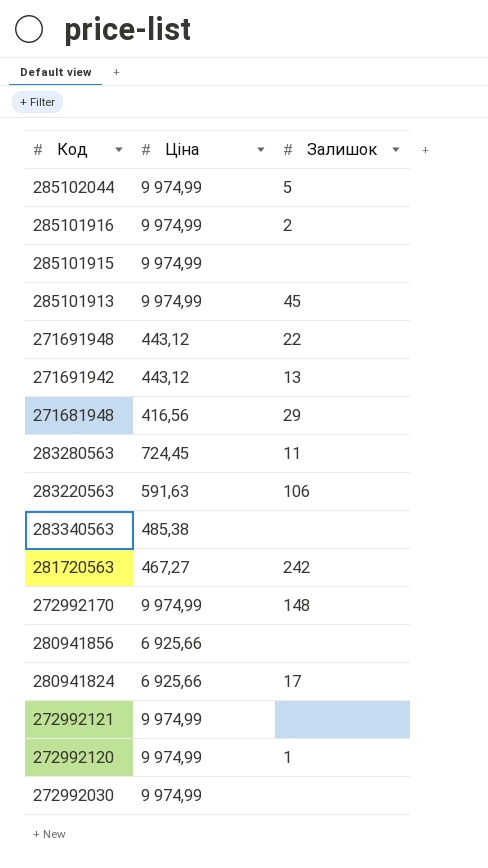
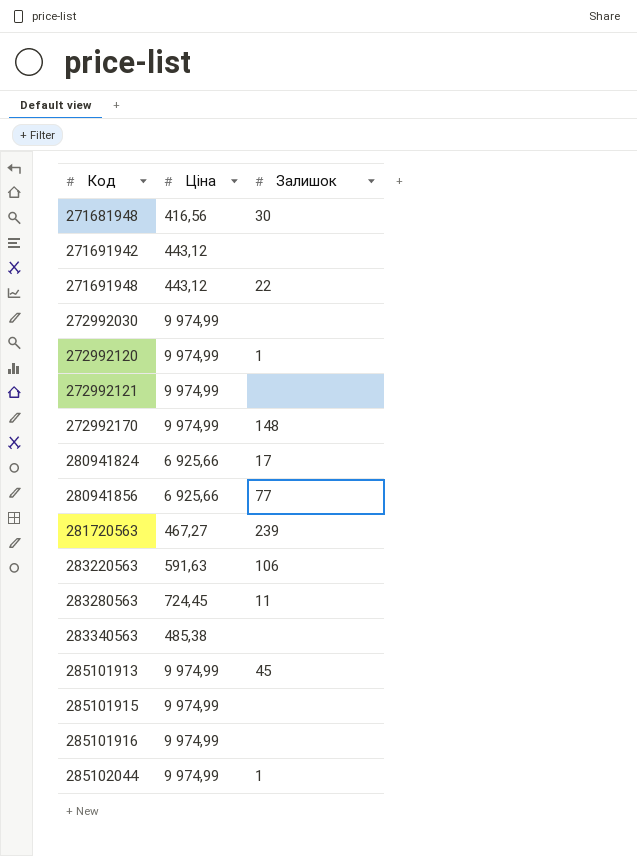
row order: none -> Код ascending
271681948 | Залишок: 29 -> 30
271691942 | Залишок: 13 -> none
280941856 | Залишок: none -> 77
281720563 | Залишок: 242 -> 239
285101916 | Залишок: 2 -> none
285102044 | Залишок: 5 -> 1

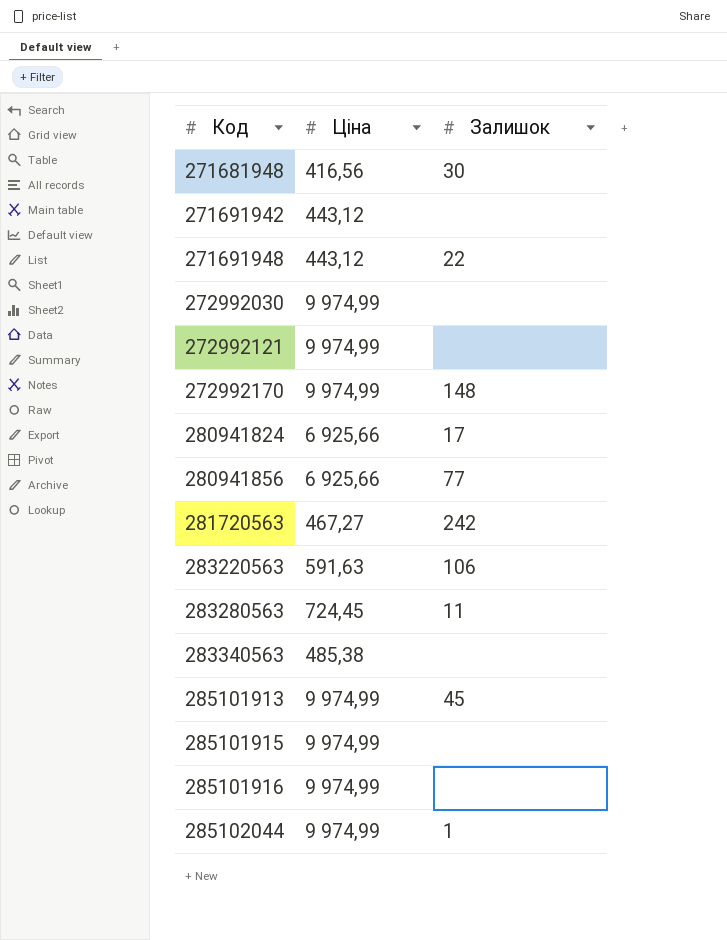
row 272992120: 9 974,99 | 1 -> none
281720563 | Залишок: 239 -> 242

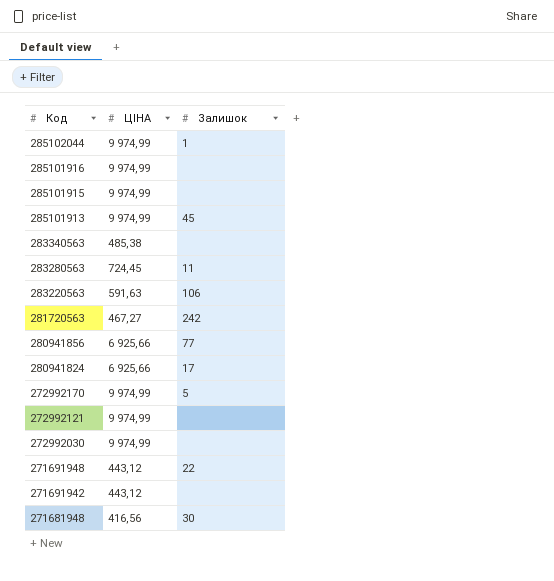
row order: Код ascending -> Код descending
column name: Ціна -> ЦІНА
272992170 | Залишок: 148 -> 5

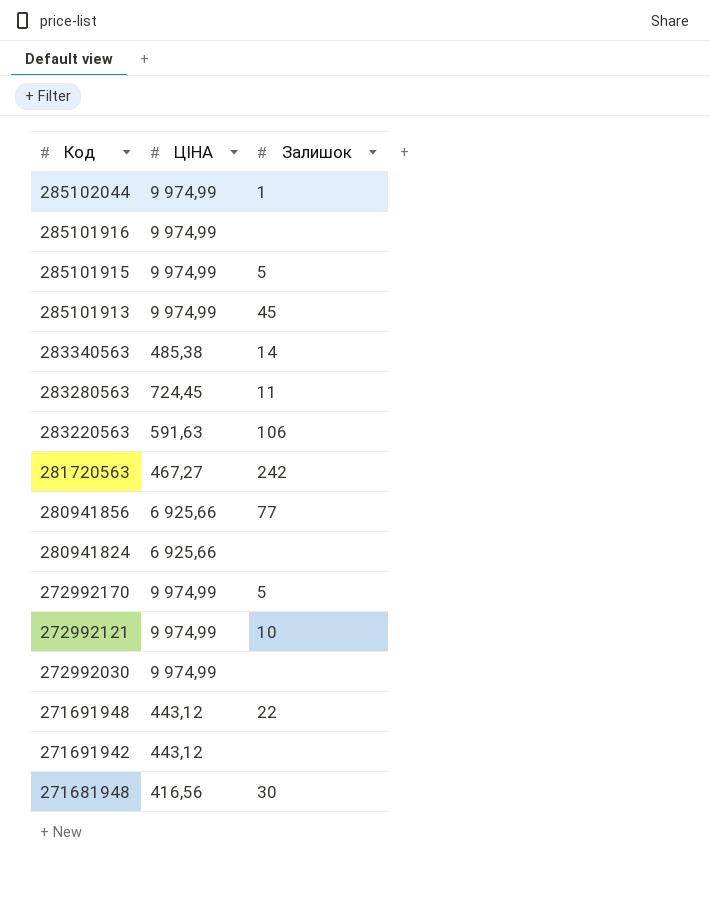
285101915 | Залишок: none -> 5
283340563 | Залишок: none -> 14
280941824 | Залишок: 17 -> none
272992121 | Залишок: none -> 10

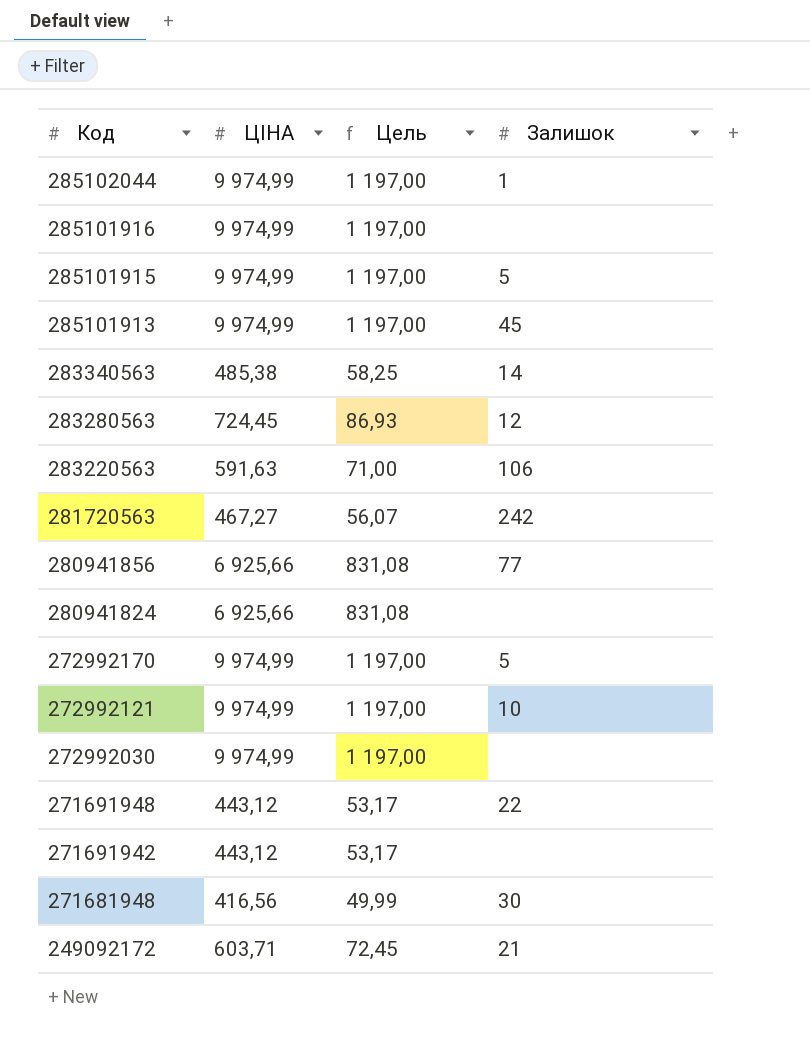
column Цель | formula: none -> [ЦІНА] * 0,12
283280563 | Залишок: 11 -> 12
row 249092172: none -> 603,71 | 72,45 | 21

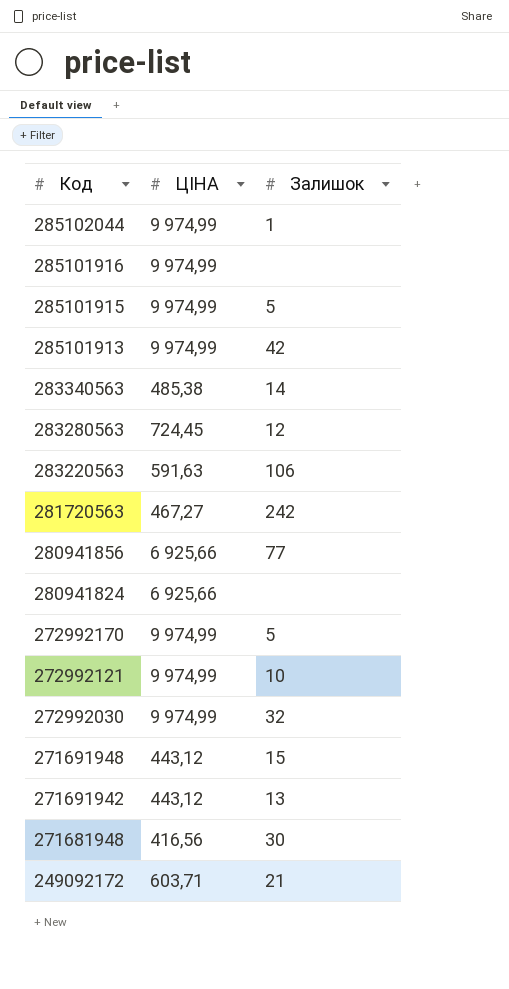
column Цель | formula: [ЦІНА] * 0,12 -> none
285101913 | Залишок: 45 -> 42
272992030 | Залишок: none -> 32
271691948 | Залишок: 22 -> 15
271691942 | Залишок: none -> 13

